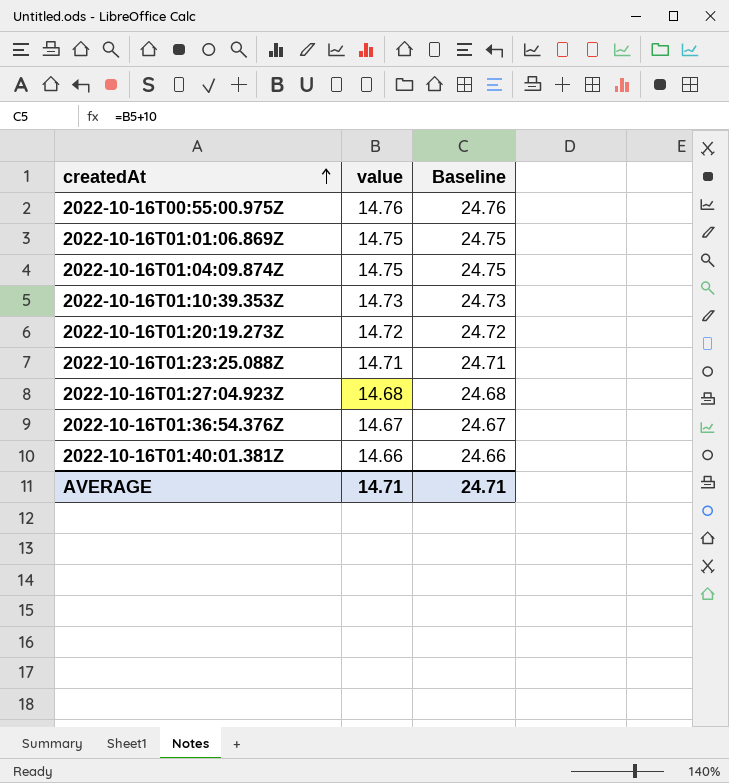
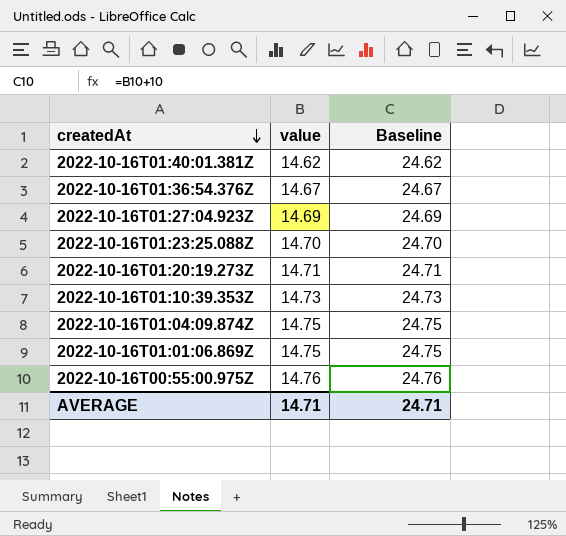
row order: createdAt ascending -> createdAt descending
2022-10-16T01:40:01.381Z | value: 14.66 -> 14.62
2022-10-16T01:40:01.381Z | Baseline: 24.66 -> 24.62
2022-10-16T01:27:04.923Z | value: 14.68 -> 14.69
2022-10-16T01:27:04.923Z | Baseline: 24.68 -> 24.69
2022-10-16T01:23:25.088Z | value: 14.71 -> 14.70
2022-10-16T01:23:25.088Z | Baseline: 24.71 -> 24.70
2022-10-16T01:20:19.273Z | value: 14.72 -> 14.71
2022-10-16T01:20:19.273Z | Baseline: 24.72 -> 24.71

